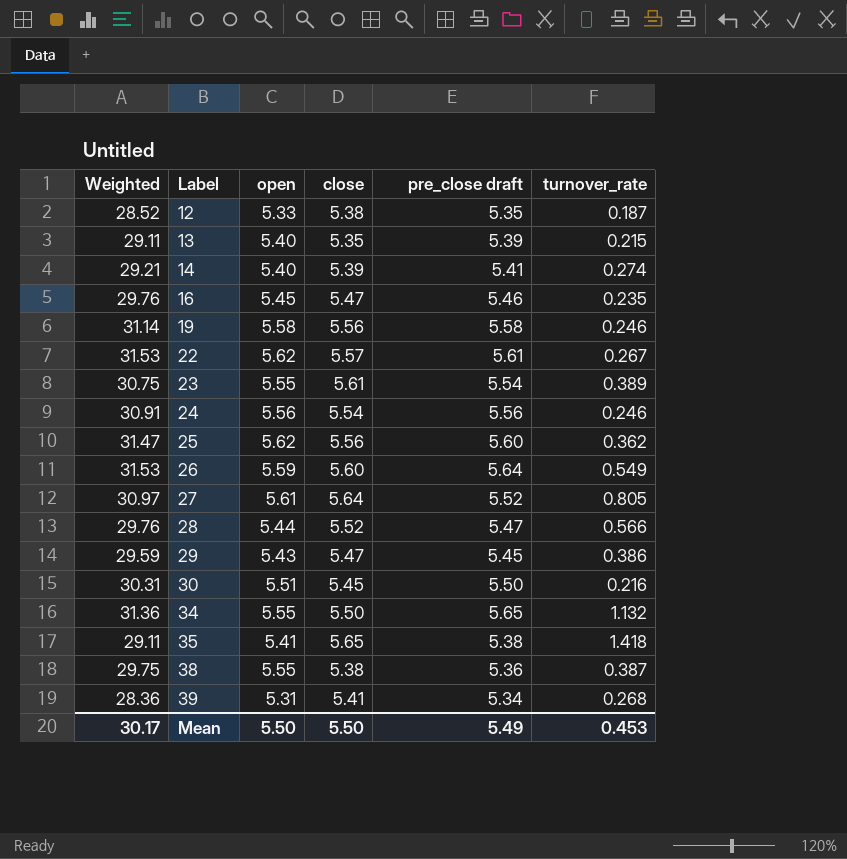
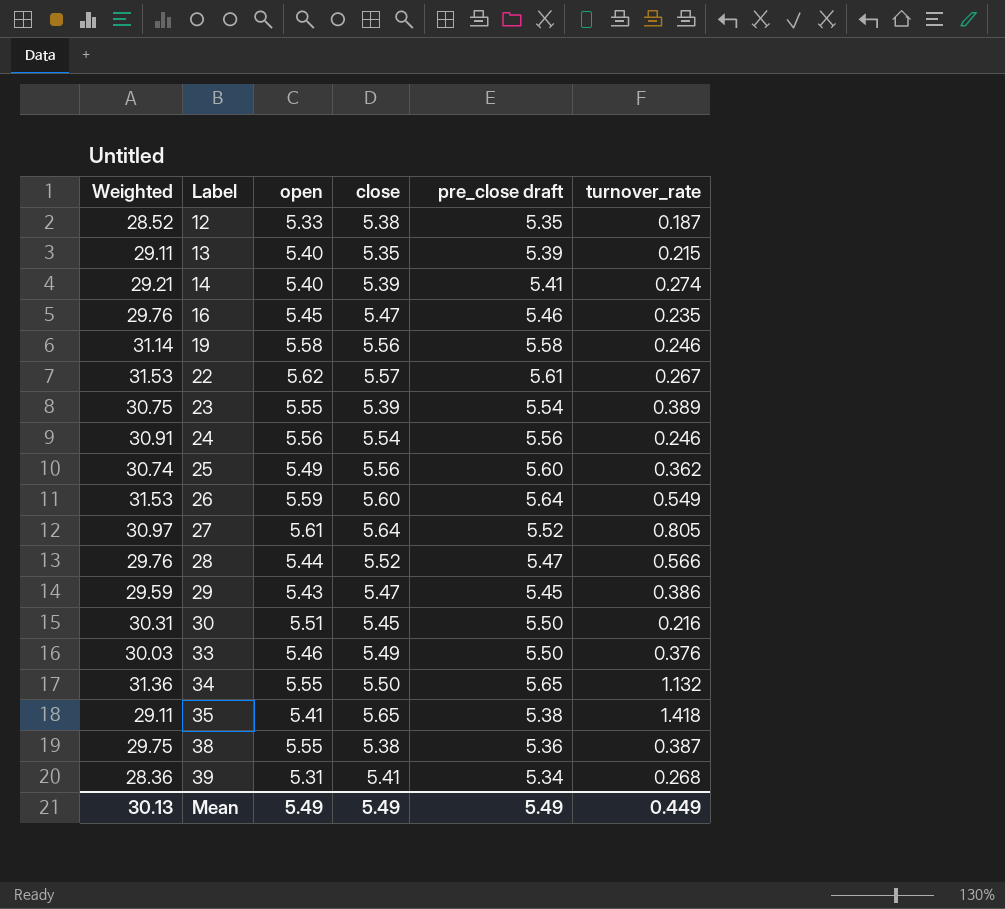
23 | close: 5.61 -> 5.39
25 | Weighted: 31.47 -> 30.74
25 | open: 5.62 -> 5.49
row 33: none -> 30.03 | 5.46 | 5.49 | 5.50 | 0.376
Mean | Weighted: 30.17 -> 30.13
Mean | open: 5.50 -> 5.49
Mean | close: 5.50 -> 5.49
Mean | turnover_rate: 0.453 -> 0.449

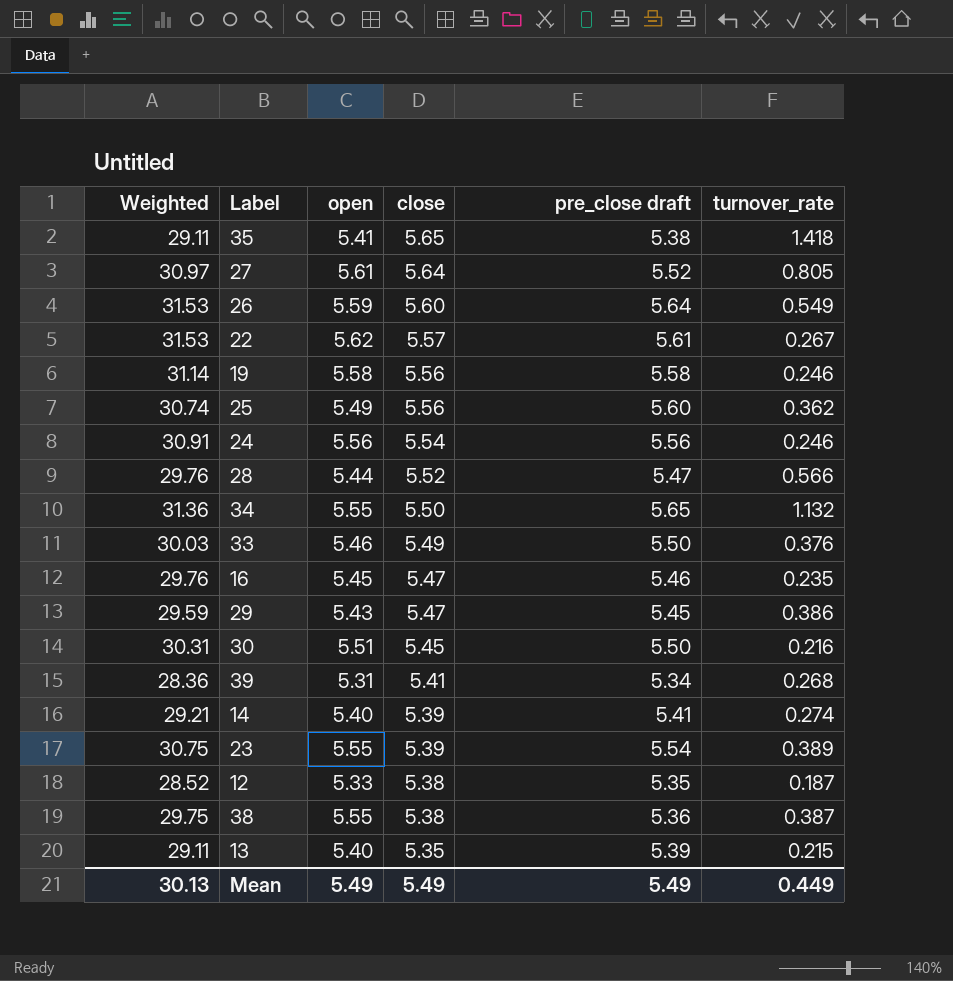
row order: Label ascending -> close descending

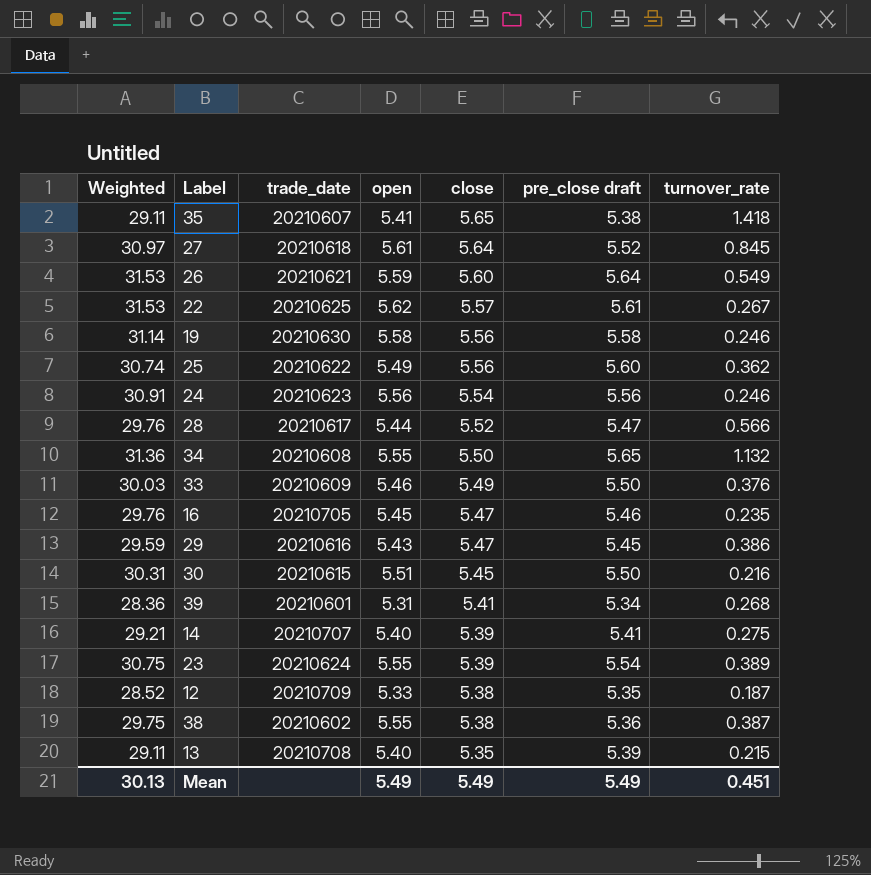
column trade_date | position: none -> 3
27 | turnover_rate: 0.805 -> 0.845
14 | turnover_rate: 0.274 -> 0.275
Mean | turnover_rate: 0.449 -> 0.451

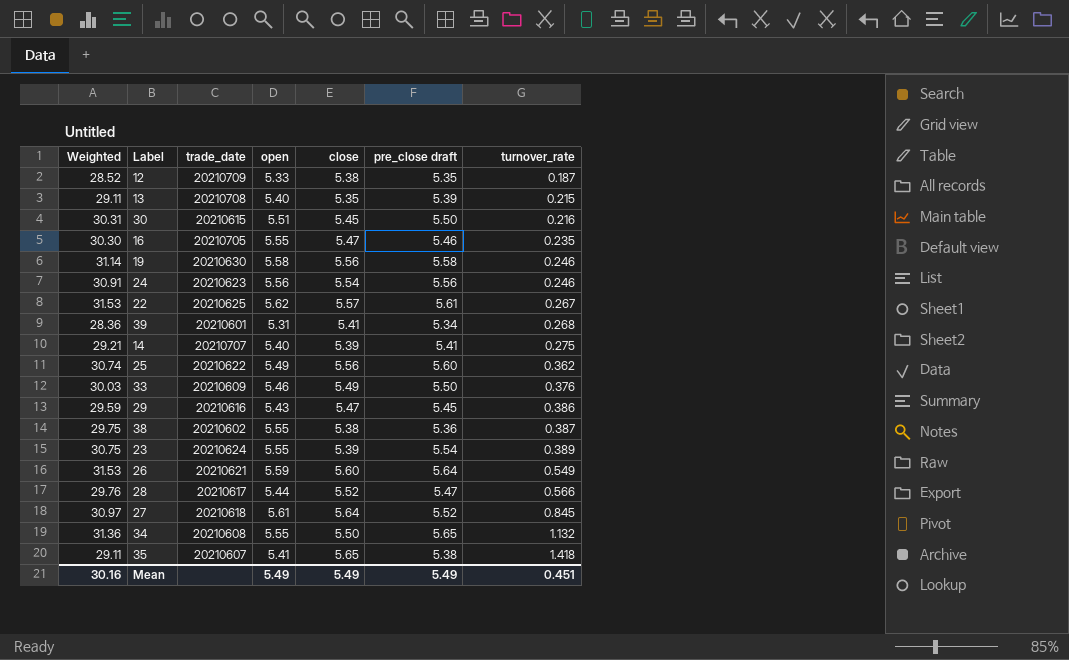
row order: close descending -> turnover_rate ascending
16 | Weighted: 29.76 -> 30.30
16 | open: 5.45 -> 5.55
Mean | Weighted: 30.13 -> 30.16

